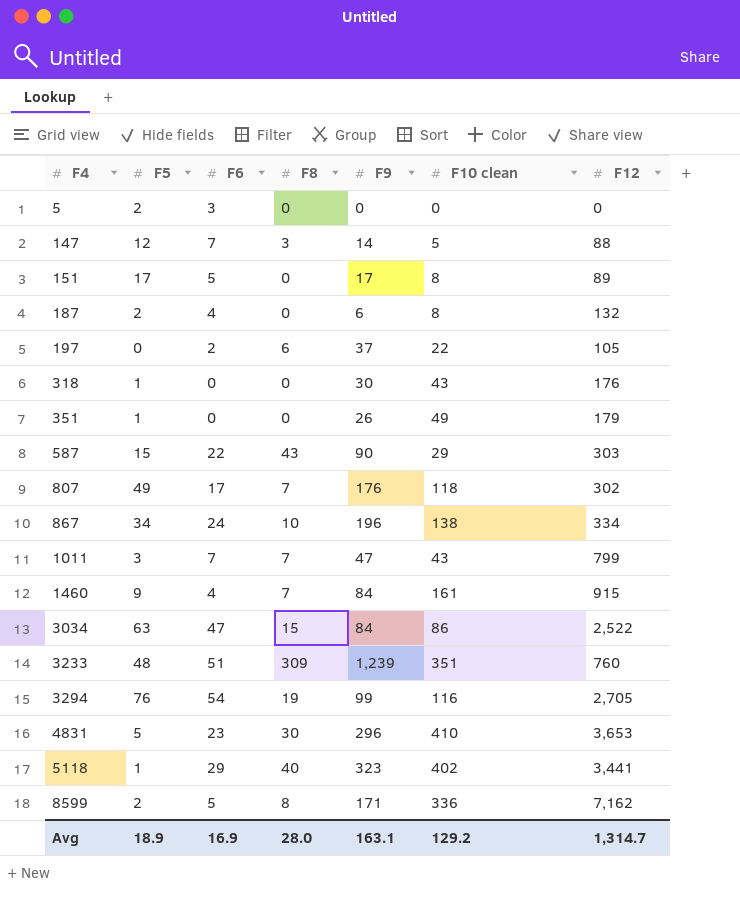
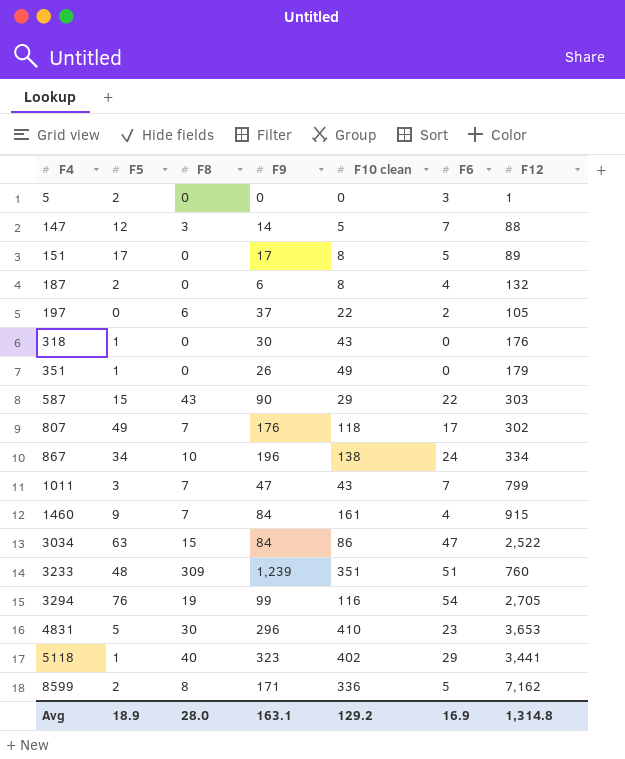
column F6 | position: 3 -> 6
5 | F12: 0 -> 1
Avg | F12: 1,314.7 -> 1,314.8

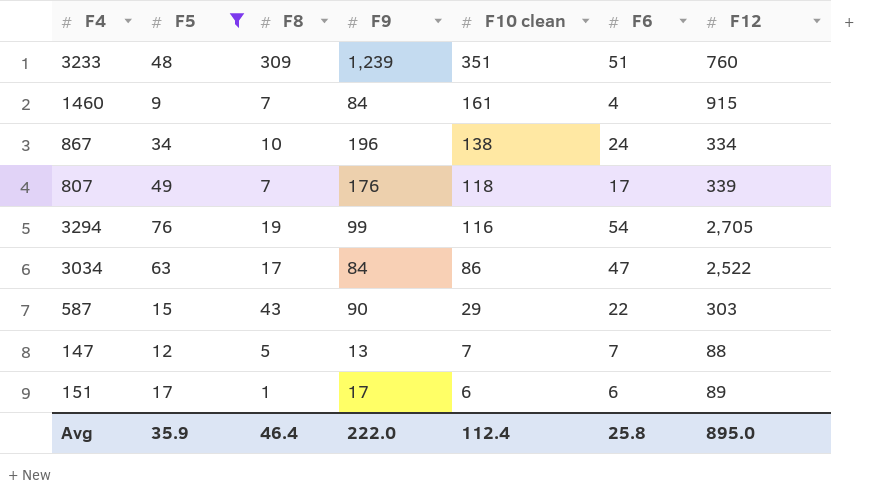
filter: none -> F5 >= 9
row order: F4 ascending -> F10 clean descending
807 | F12: 302 -> 339
3034 | F8: 15 -> 17
147 | F8: 3 -> 5
147 | F9: 14 -> 13
147 | F10 clean: 5 -> 7
151 | F8: 0 -> 1
151 | F10 clean: 8 -> 6
151 | F6: 5 -> 6
Avg | F5: 18.9 -> 35.9
Avg | F8: 28.0 -> 46.4
Avg | F9: 163.1 -> 222.0
Avg | F10 clean: 129.2 -> 112.4
Avg | F6: 16.9 -> 25.8
Avg | F12: 1,314.8 -> 895.0

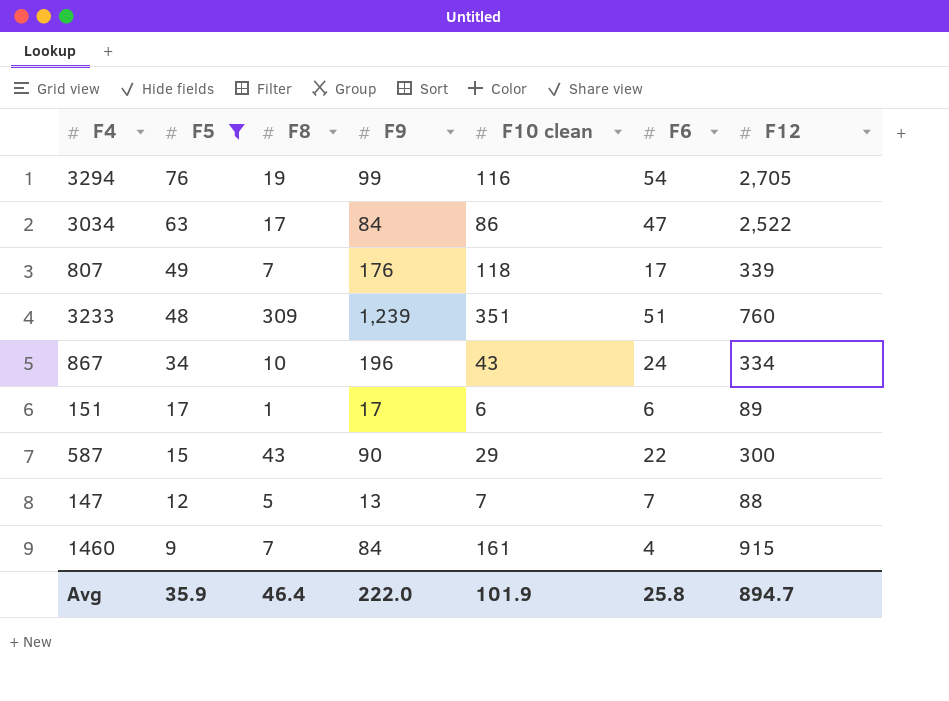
row order: F10 clean descending -> F5 descending
867 | F10 clean: 138 -> 43
587 | F12: 303 -> 300
Avg | F10 clean: 112.4 -> 101.9
Avg | F12: 895.0 -> 894.7

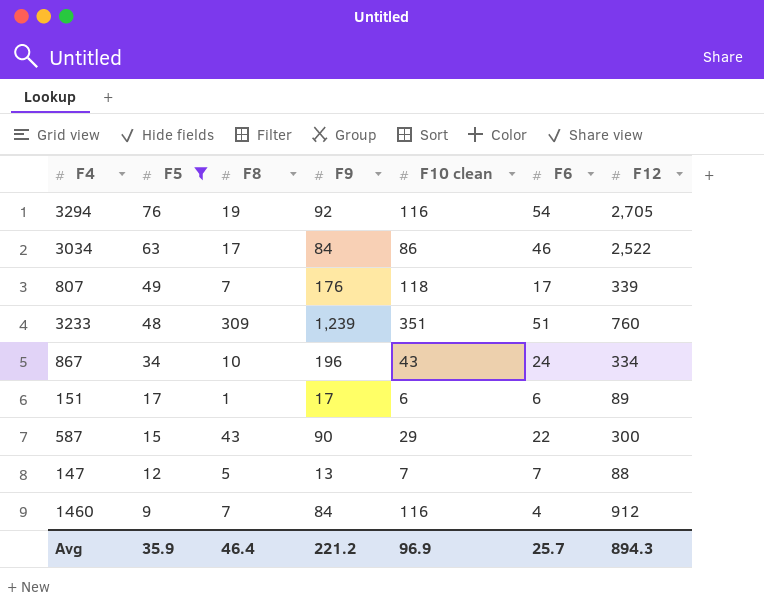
3294 | F9: 99 -> 92
3034 | F6: 47 -> 46
1460 | F10 clean: 161 -> 116
1460 | F12: 915 -> 912
Avg | F9: 222.0 -> 221.2
Avg | F10 clean: 101.9 -> 96.9
Avg | F6: 25.8 -> 25.7
Avg | F12: 894.7 -> 894.3

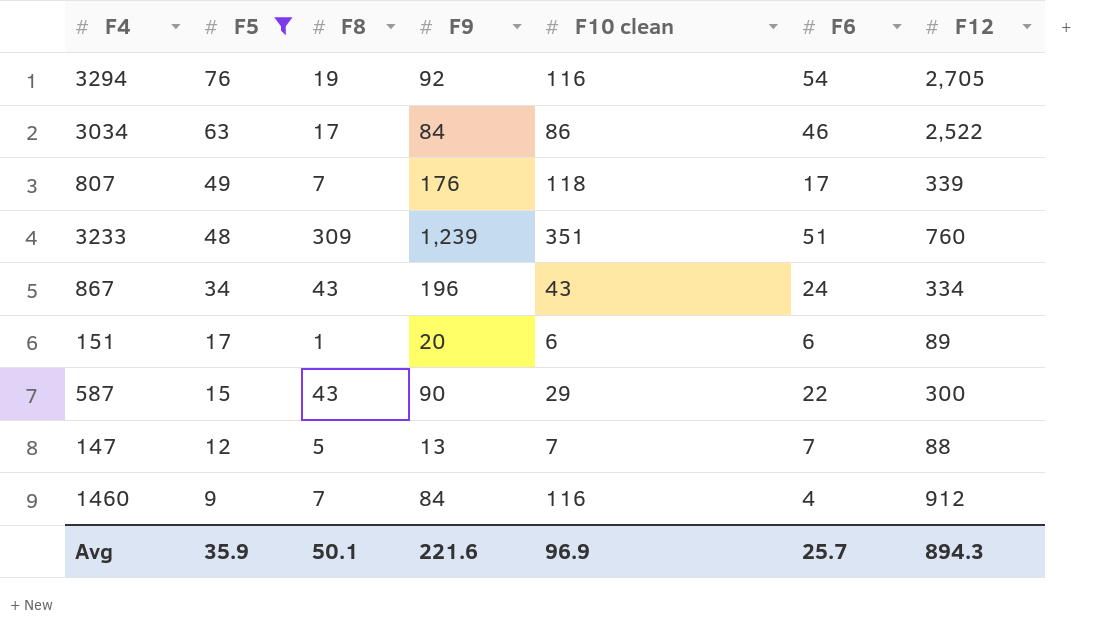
867 | F8: 10 -> 43
151 | F9: 17 -> 20
Avg | F8: 46.4 -> 50.1
Avg | F9: 221.2 -> 221.6

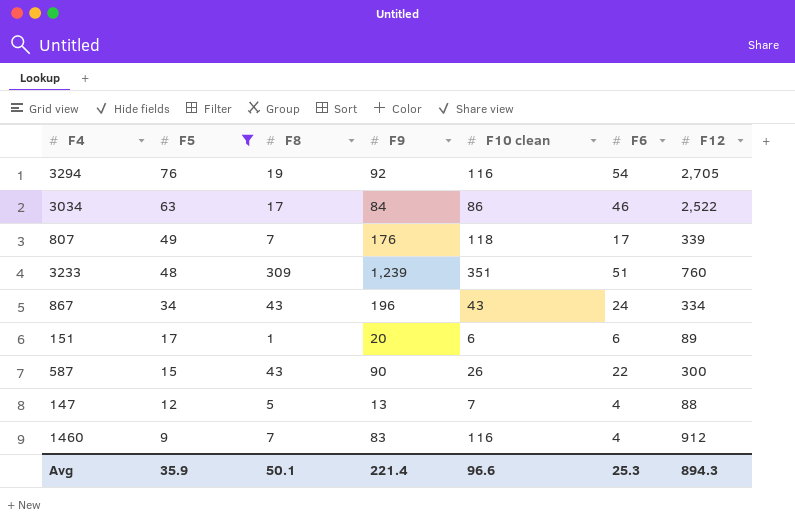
587 | F10 clean: 29 -> 26
147 | F6: 7 -> 4
1460 | F9: 84 -> 83
Avg | F9: 221.6 -> 221.4
Avg | F10 clean: 96.9 -> 96.6
Avg | F6: 25.7 -> 25.3

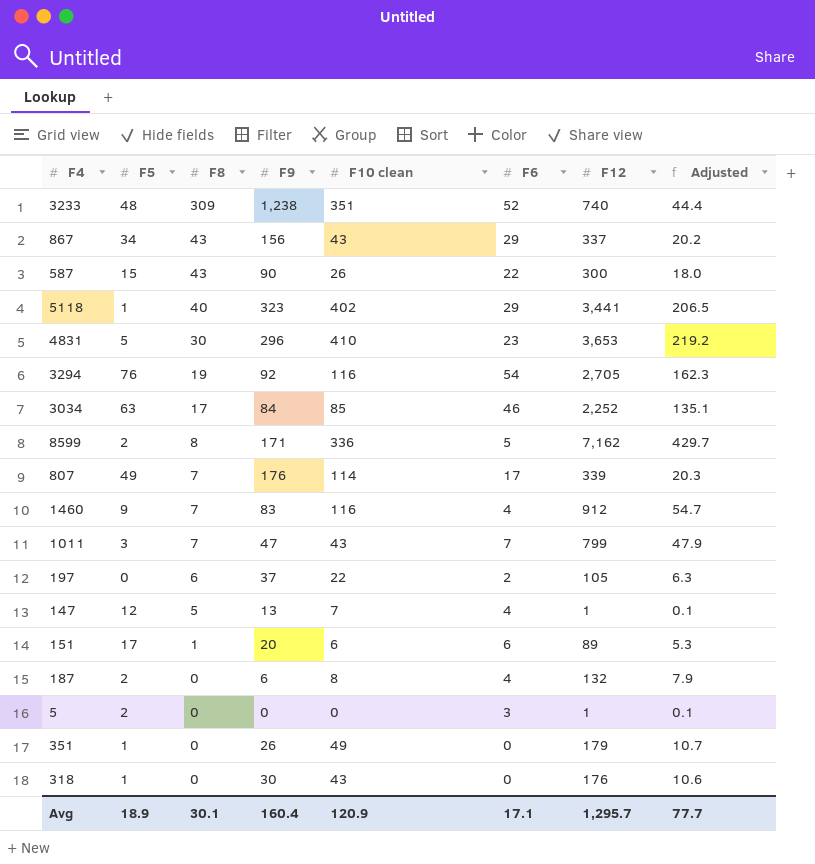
filter: F5 >= 9 -> none
row order: F5 descending -> F8 descending
column Adjusted | formula: none -> [F12] * 0.06
3233 | F9: 1,239 -> 1,238
3233 | F6: 51 -> 52
3233 | F12: 760 -> 740
867 | F9: 196 -> 156
867 | F6: 24 -> 29
867 | F12: 334 -> 337
3034 | F10 clean: 86 -> 85
3034 | F12: 2,522 -> 2,252
807 | F10 clean: 118 -> 114
147 | F12: 88 -> 1
Avg | F5: 35.9 -> 18.9
Avg | F8: 50.1 -> 30.1
Avg | F9: 221.4 -> 160.4
Avg | F10 clean: 96.6 -> 120.9
Avg | F6: 25.3 -> 17.1
Avg | F12: 894.3 -> 1,295.7

